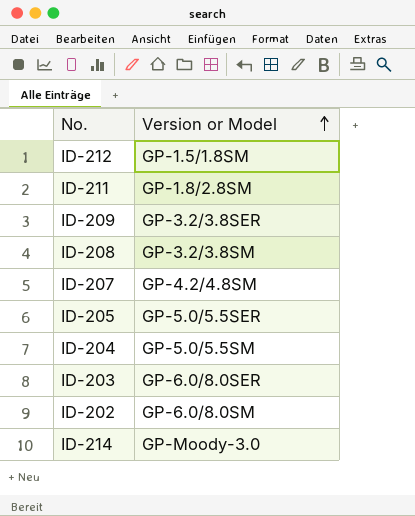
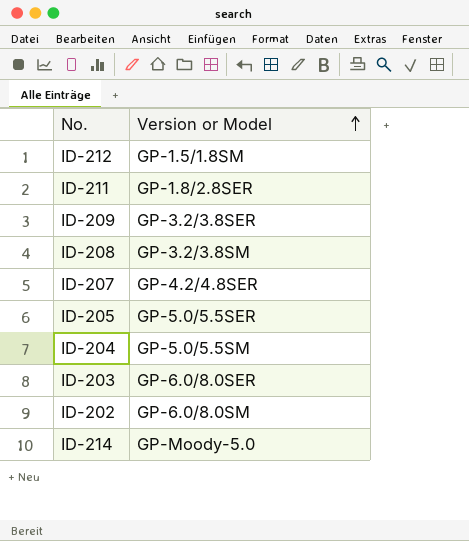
ID-211 | Version or Model: GP-1.8/2.8SM -> GP-1.8/2.8SER
ID-207 | Version or Model: GP-4.2/4.8SM -> GP-4.2/4.8SER
ID-214 | Version or Model: GP-Moody-3.0 -> GP-Moody-5.0

